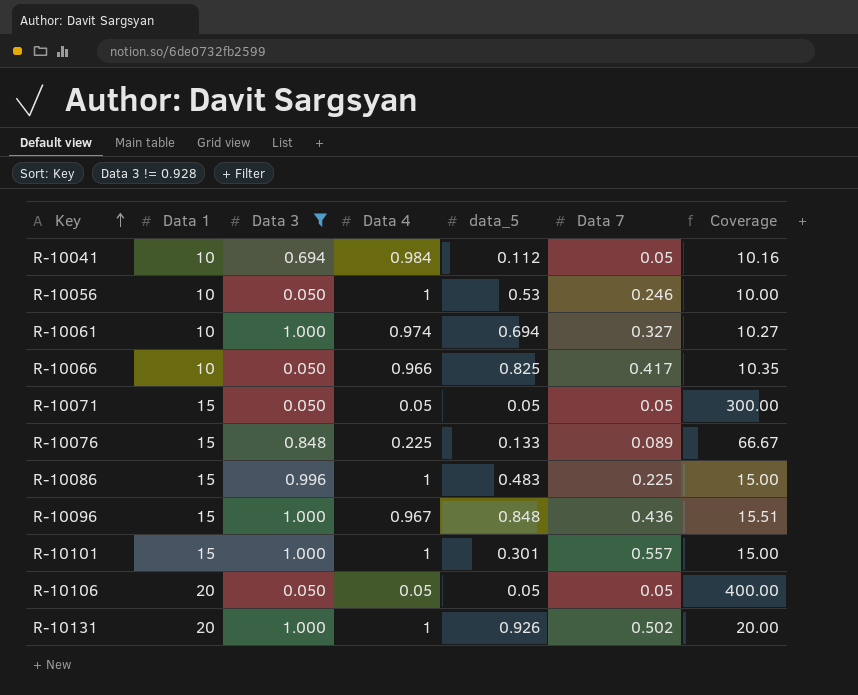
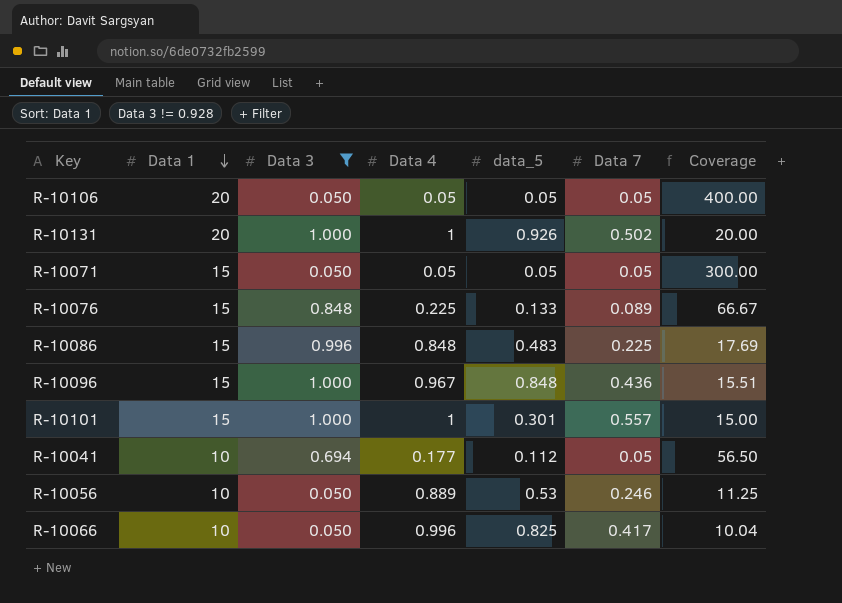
row order: Key ascending -> Data 1 descending
row R-10061: 10 | 1.000 | 0.974 | 0.694 | 0.327 | 10.27 -> none
R-10086 | Data 4: 1 -> 0.848
R-10086 | Coverage: 15.00 -> 17.69
R-10041 | Data 4: 0.984 -> 0.177
R-10041 | Coverage: 10.16 -> 56.50
R-10056 | Data 4: 1 -> 0.889
R-10056 | Coverage: 10.00 -> 11.25
R-10066 | Data 4: 0.966 -> 0.996
R-10066 | Coverage: 10.35 -> 10.04

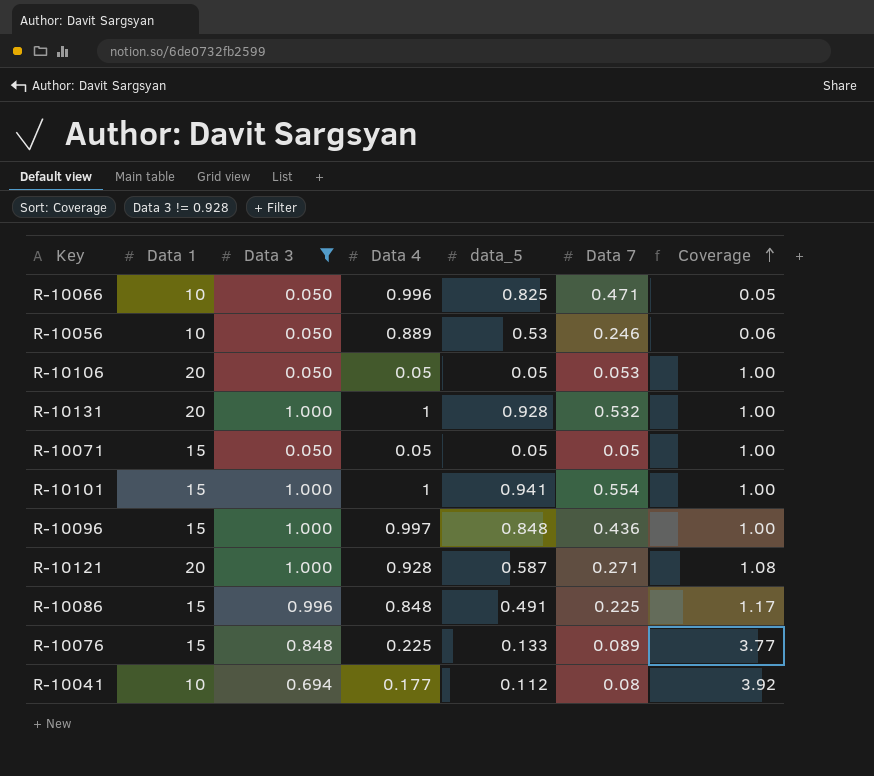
row order: Data 1 descending -> Coverage ascending
column Coverage | formula: [Data 1] / [Data 4] -> [Data 3] / [Data 4]
R-10066 | Data 7: 0.417 -> 0.471
R-10106 | Data 7: 0.05 -> 0.053
R-10131 | data_5: 0.926 -> 0.928
R-10131 | Data 7: 0.502 -> 0.532
R-10101 | data_5: 0.301 -> 0.941
R-10101 | Data 7: 0.557 -> 0.554
R-10096 | Data 4: 0.967 -> 0.997
row R-10121: none -> 20 | 1.000 | 0.928 | 0.587 | 0.271 | 1.08
R-10086 | data_5: 0.483 -> 0.491
R-10041 | Data 7: 0.05 -> 0.08

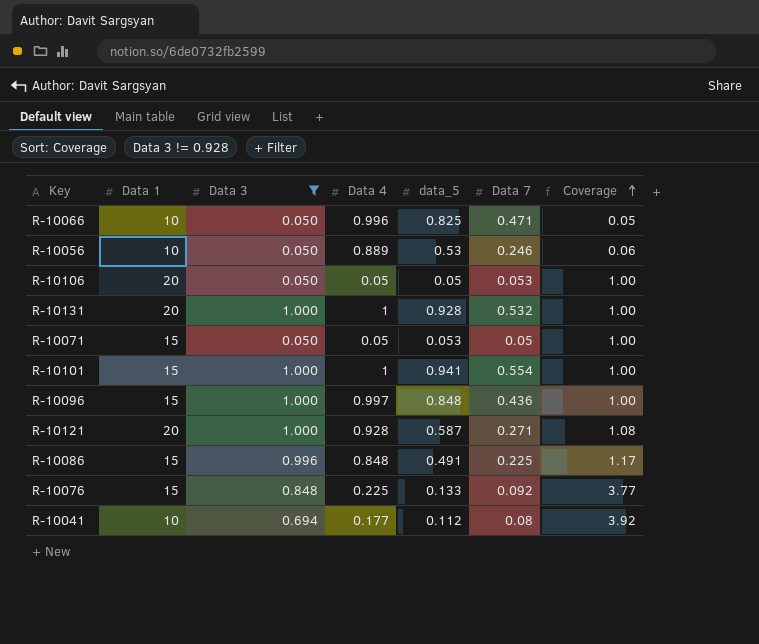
R-10071 | data_5: 0.05 -> 0.053
R-10076 | Data 7: 0.089 -> 0.092

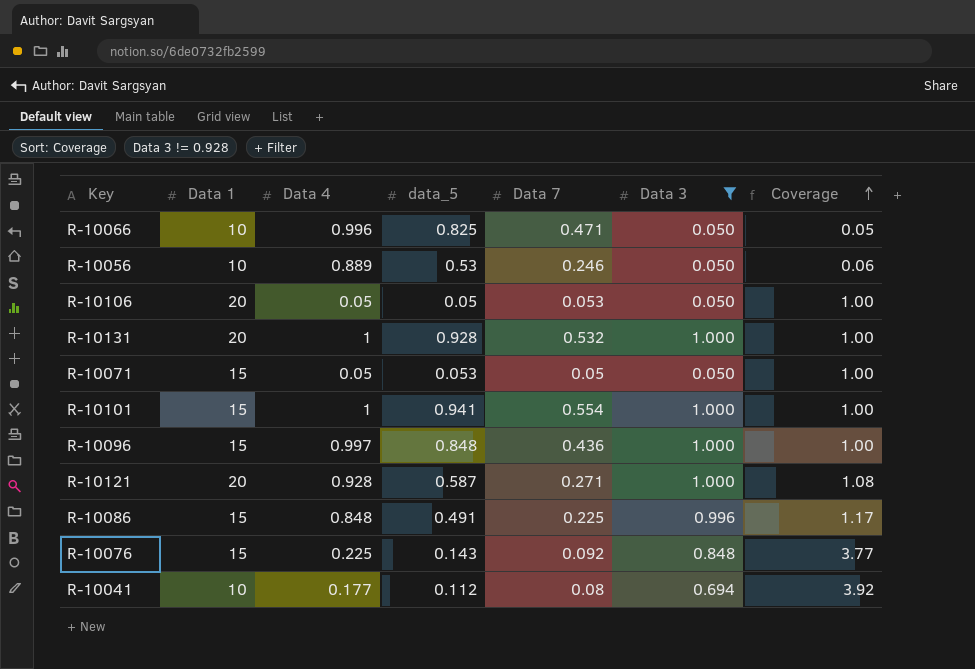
column Data 3 | position: 3 -> 6
R-10076 | data_5: 0.133 -> 0.143

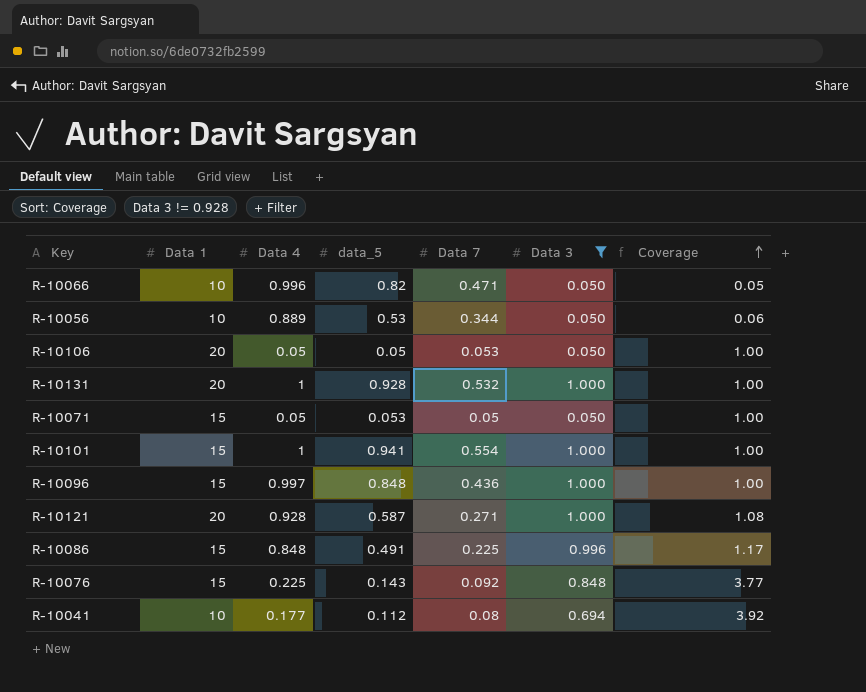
R-10066 | data_5: 0.825 -> 0.82
R-10056 | Data 7: 0.246 -> 0.344

